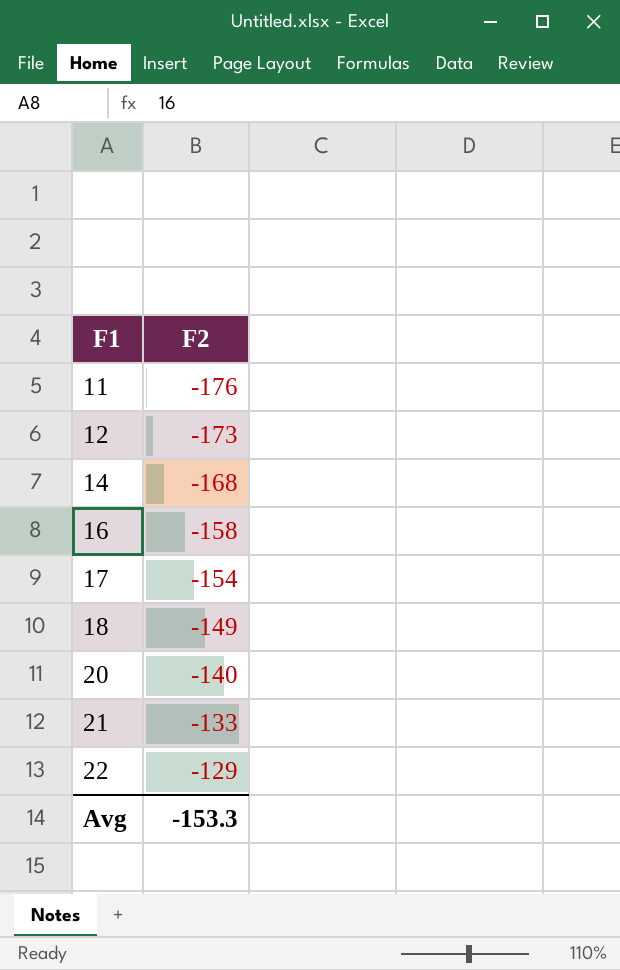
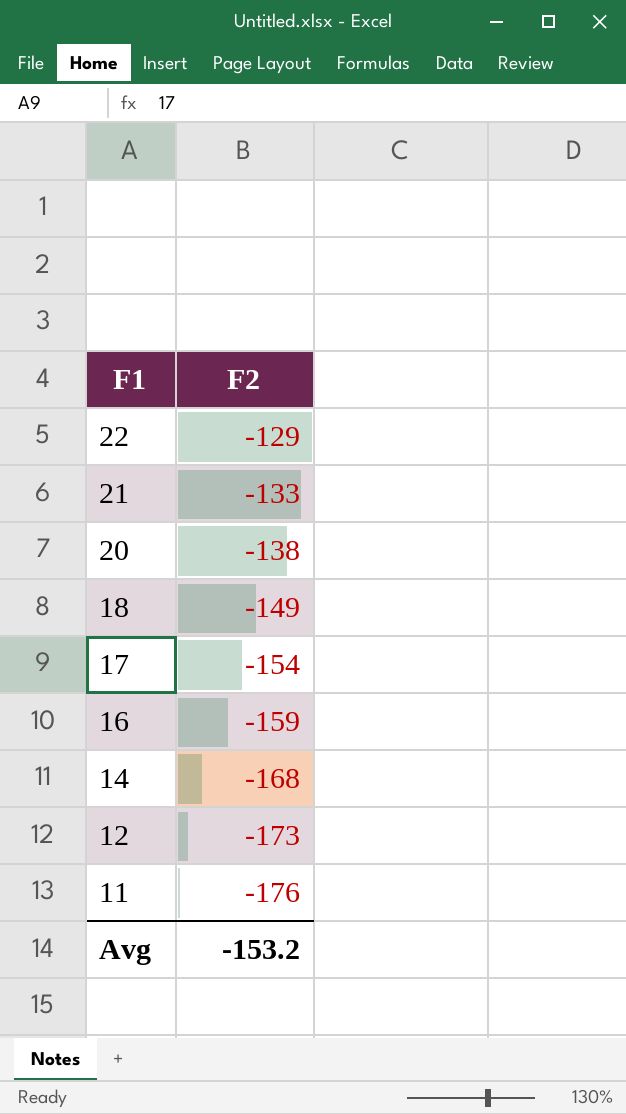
row order: F1 ascending -> F1 descending
20 | F2: -140 -> -138
16 | F2: -158 -> -159
Avg | F2: -153.3 -> -153.2

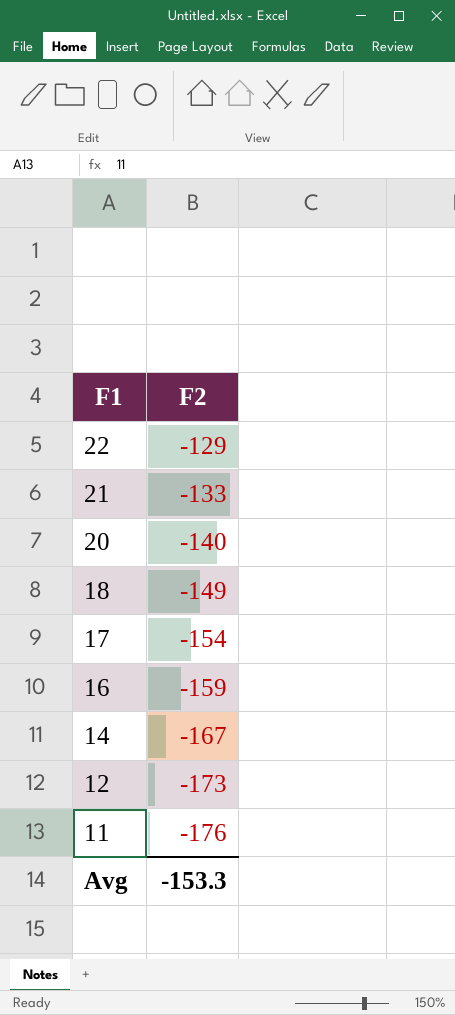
20 | F2: -138 -> -140
14 | F2: -168 -> -167
Avg | F2: -153.2 -> -153.3

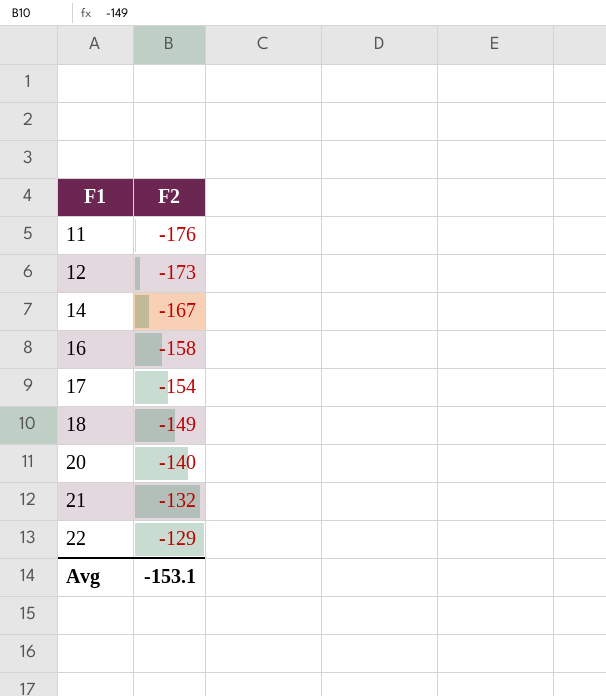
row order: F1 descending -> F1 ascending
16 | F2: -159 -> -158
21 | F2: -133 -> -132
Avg | F2: -153.3 -> -153.1

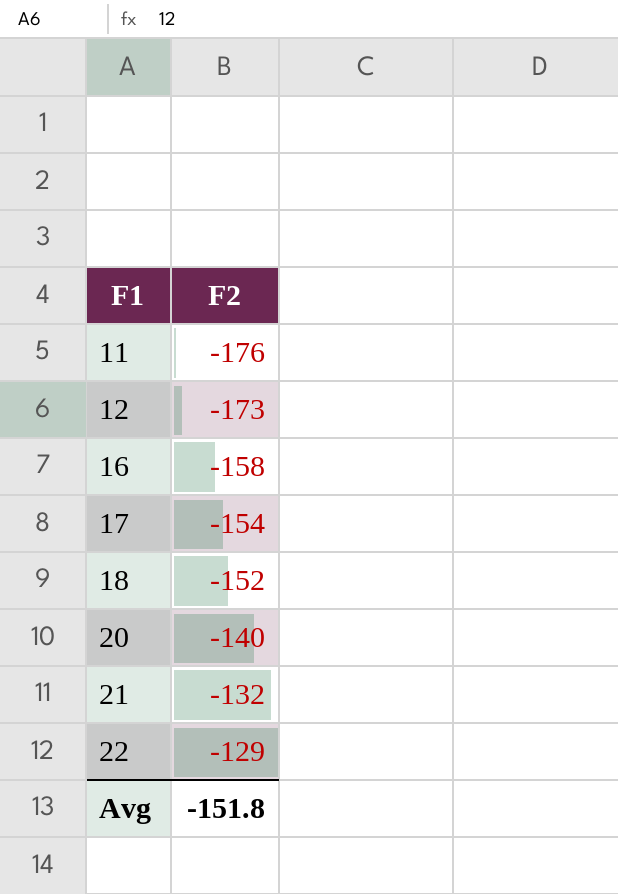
row 14: -167 -> none
18 | F2: -149 -> -152
Avg | F2: -153.1 -> -151.8

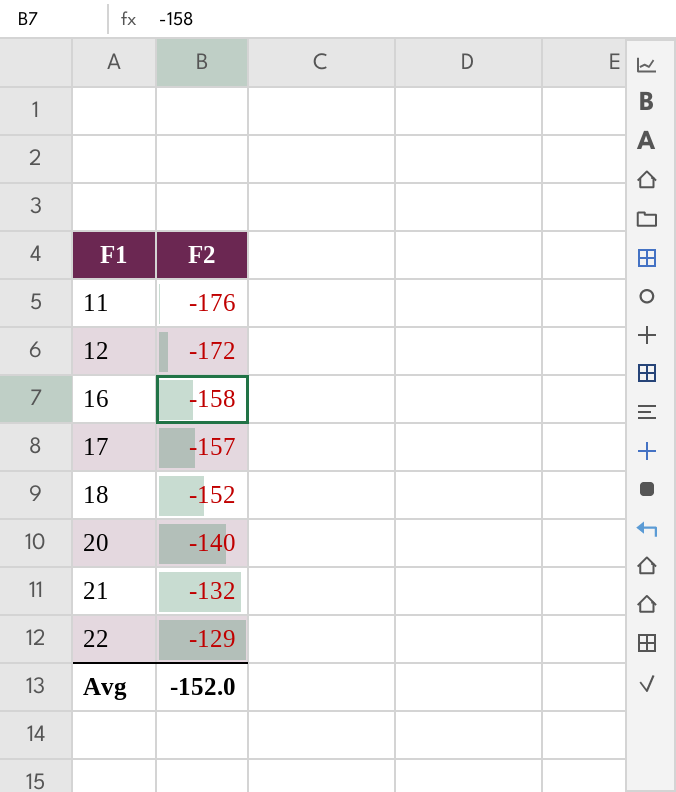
12 | F2: -173 -> -172
17 | F2: -154 -> -157
Avg | F2: -151.8 -> -152.0

